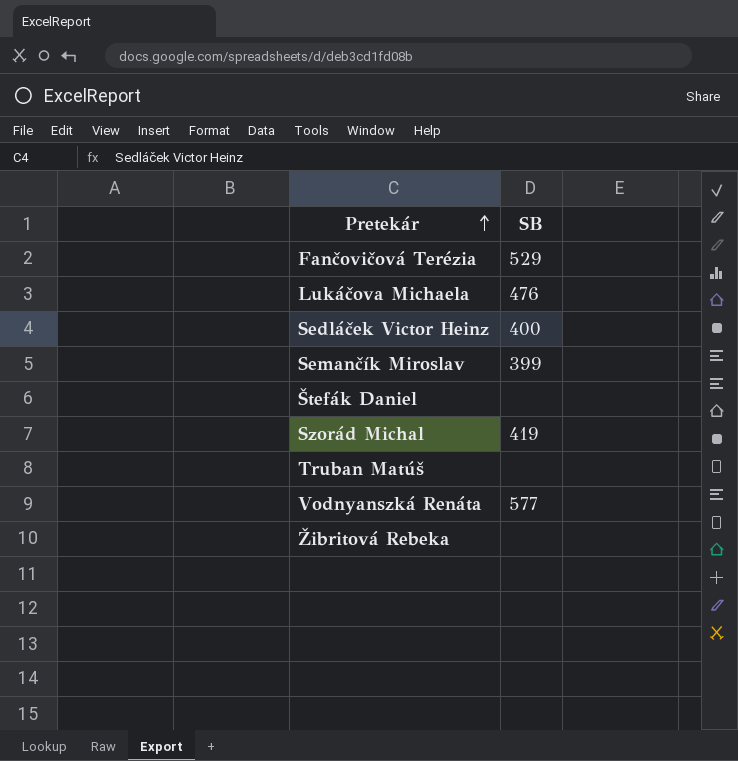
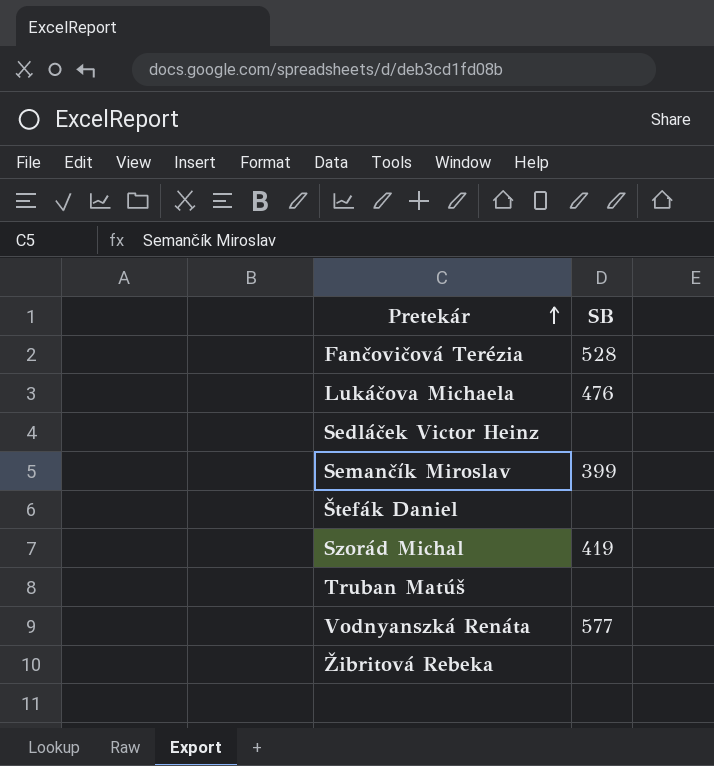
Fančovičová Terézia | SB: 529 -> 528
Sedláček Victor Heinz | SB: 400 -> none

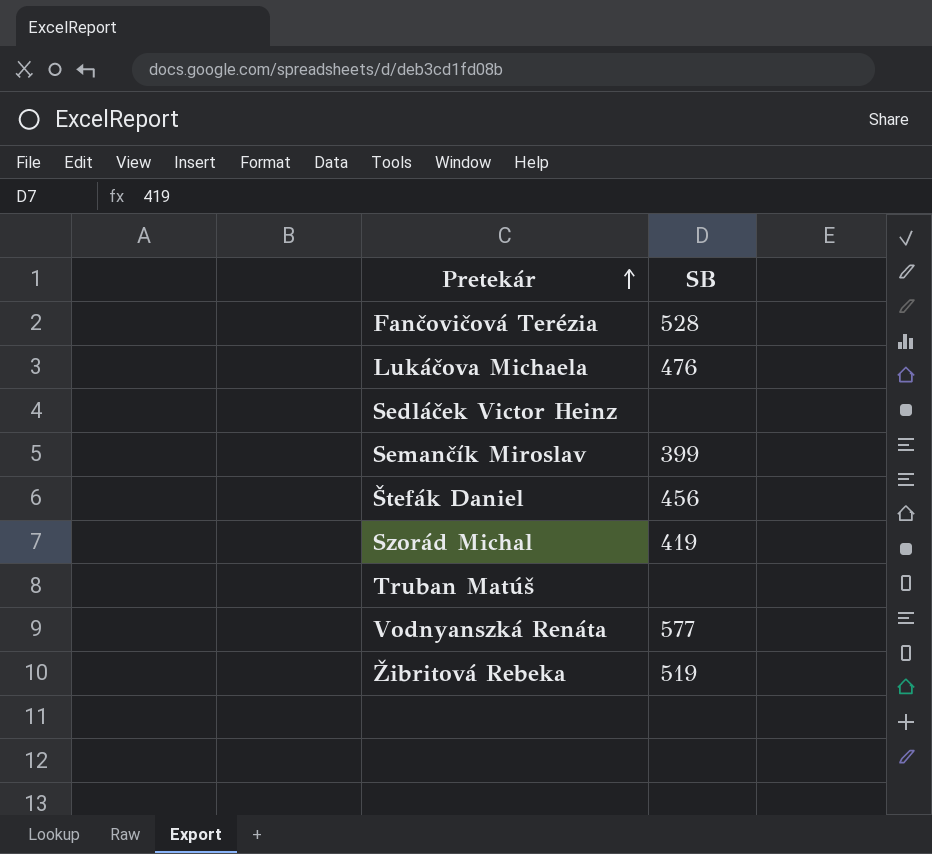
Štefák Daniel | SB: none -> 456
Žibritová Rebeka | SB: none -> 519

